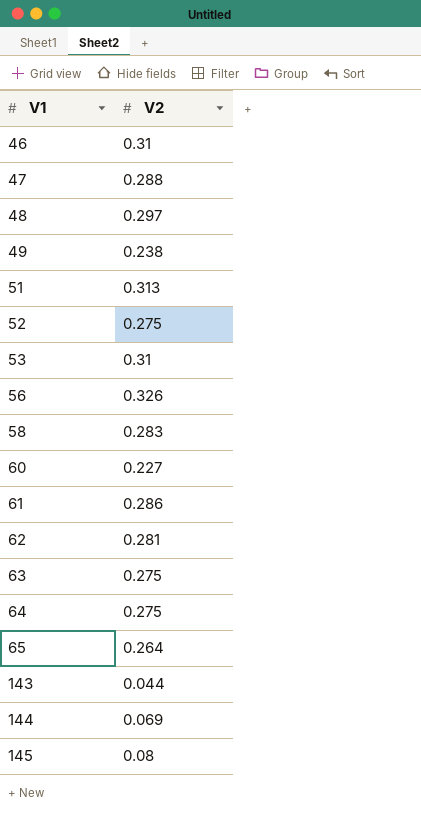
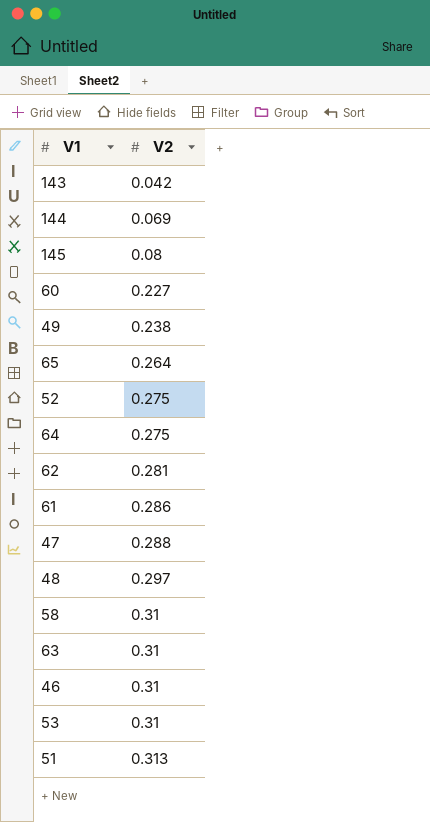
row order: V1 ascending -> V2 ascending
row 56: 0.326 -> none
143 | V2: 0.044 -> 0.042
58 | V2: 0.283 -> 0.31
63 | V2: 0.275 -> 0.31

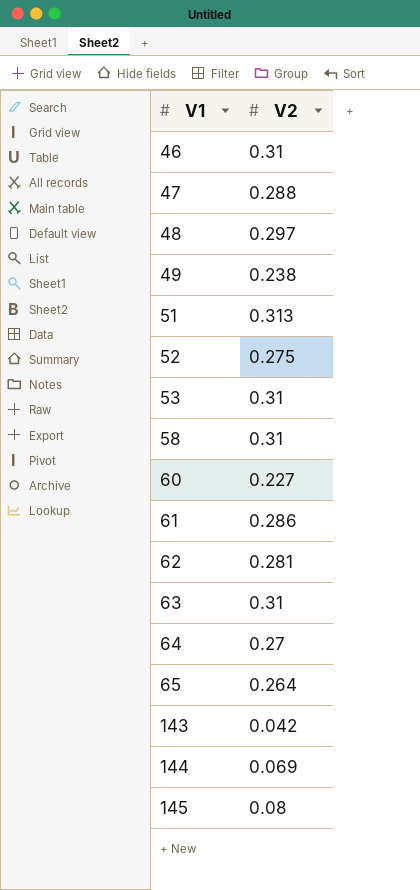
row order: V2 ascending -> V1 ascending
64 | V2: 0.275 -> 0.27

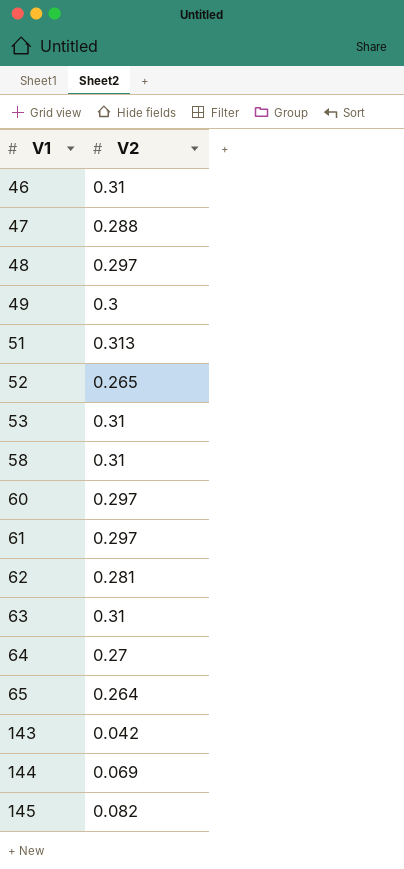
49 | V2: 0.238 -> 0.3
52 | V2: 0.275 -> 0.265
60 | V2: 0.227 -> 0.297
61 | V2: 0.286 -> 0.297
145 | V2: 0.08 -> 0.082

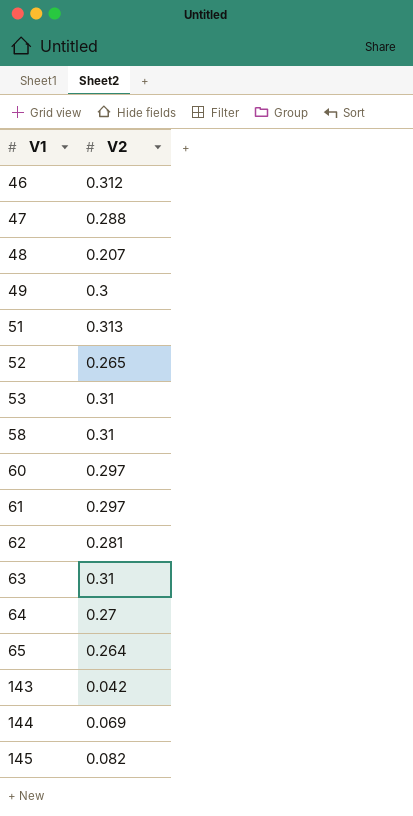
46 | V2: 0.31 -> 0.312
48 | V2: 0.297 -> 0.207

